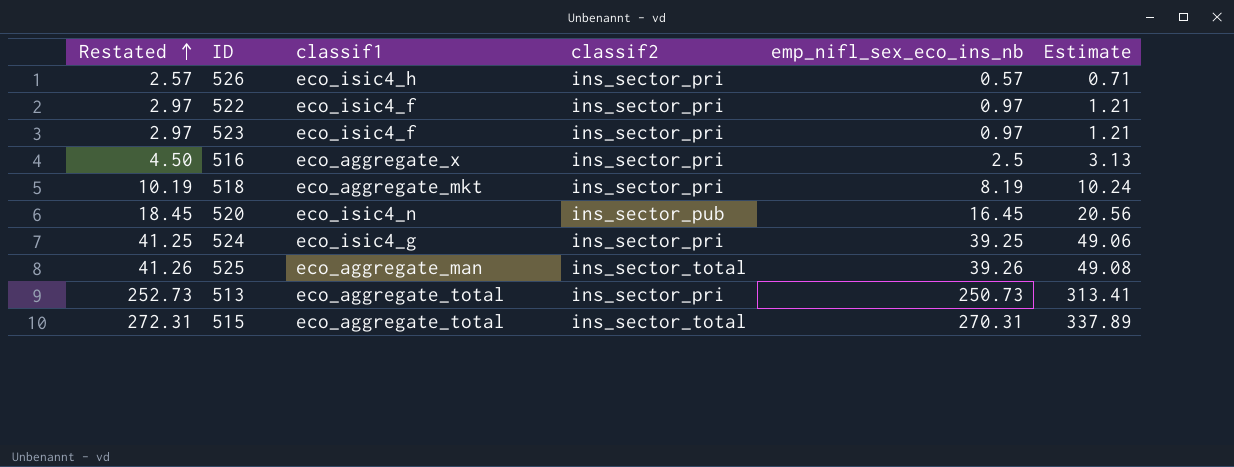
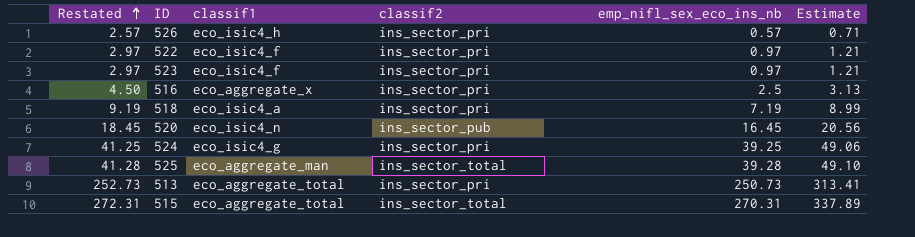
518 | Restated: 10.19 -> 9.19
518 | classif1: eco_aggregate_mkt -> eco_isic4_a
518 | emp_nifl_sex_eco_ins_nb: 8.19 -> 7.19
518 | Estimate: 10.24 -> 8.99
525 | Restated: 41.26 -> 41.28
525 | emp_nifl_sex_eco_ins_nb: 39.26 -> 39.28
525 | Estimate: 49.08 -> 49.10

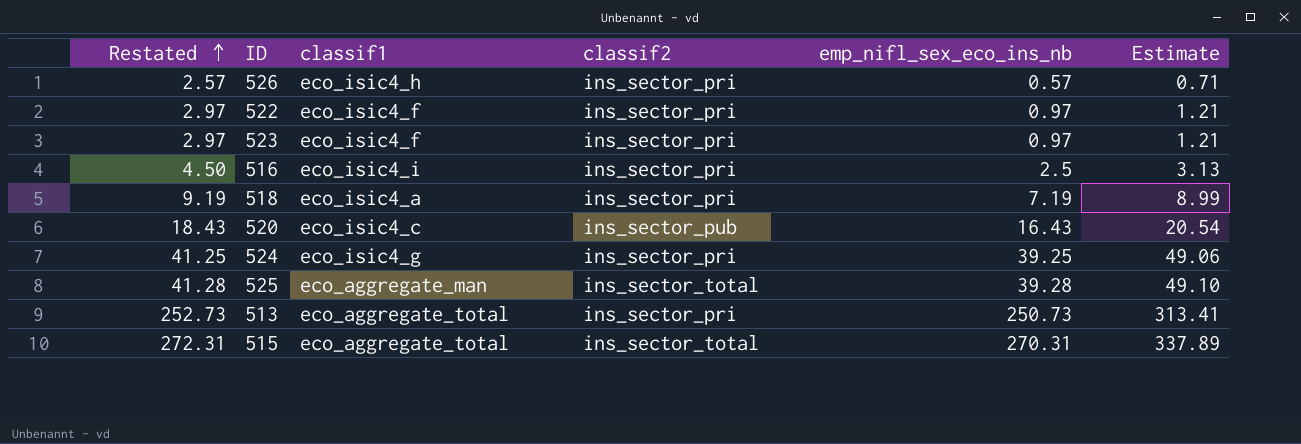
516 | classif1: eco_aggregate_x -> eco_isic4_i
520 | Restated: 18.45 -> 18.43
520 | classif1: eco_isic4_n -> eco_isic4_c
520 | emp_nifl_sex_eco_ins_nb: 16.45 -> 16.43
520 | Estimate: 20.56 -> 20.54

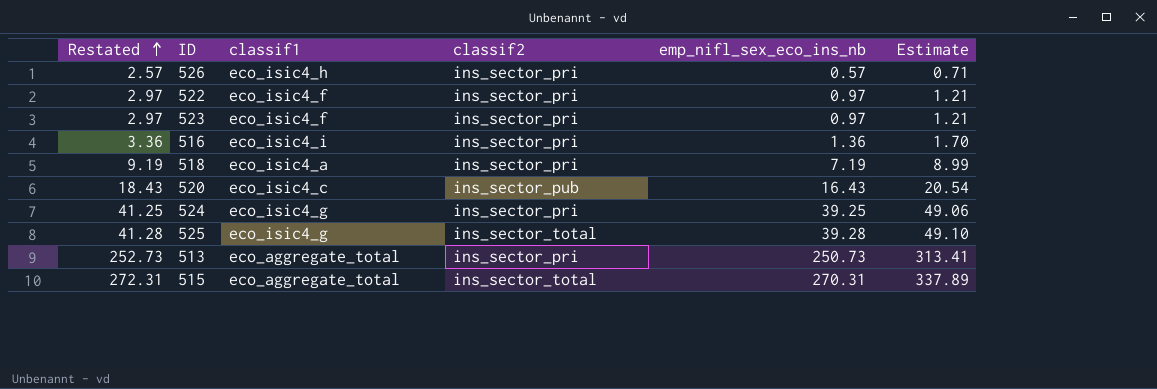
516 | Restated: 4.50 -> 3.36
516 | emp_nifl_sex_eco_ins_nb: 2.5 -> 1.36
516 | Estimate: 3.13 -> 1.70
525 | classif1: eco_aggregate_man -> eco_isic4_g

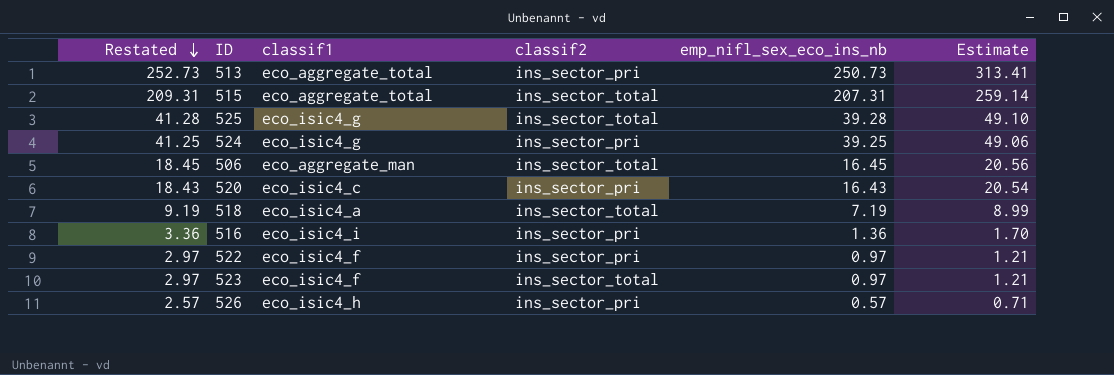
row order: Restated ascending -> Restated descending
515 | Restated: 272.31 -> 209.31
515 | emp_nifl_sex_eco_ins_nb: 270.31 -> 207.31
515 | Estimate: 337.89 -> 259.14
row 506: none -> 18.45 | eco_aggregate_man | ins_sector_total | 16.45 | 20.56
520 | classif2: ins_sector_pub -> ins_sector_pri
518 | classif2: ins_sector_pri -> ins_sector_total
523 | classif2: ins_sector_pri -> ins_sector_total

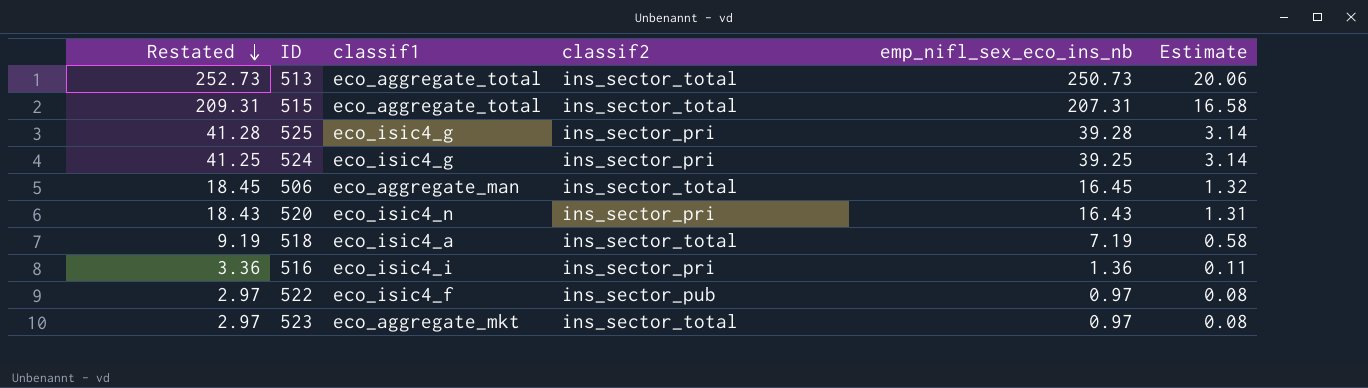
column Estimate | formula: [emp_nifl_sex_eco_ins_nb] * 1.25 -> [emp_nifl_sex_eco_ins_nb] * 0.08
row 526: 2.57 | eco_isic4_h | ins_sector_pri | 0.57 | 0.71 -> none
513 | classif2: ins_sector_pri -> ins_sector_total
525 | classif2: ins_sector_total -> ins_sector_pri
520 | classif1: eco_isic4_c -> eco_isic4_n
522 | classif2: ins_sector_pri -> ins_sector_pub
523 | classif1: eco_isic4_f -> eco_aggregate_mkt

